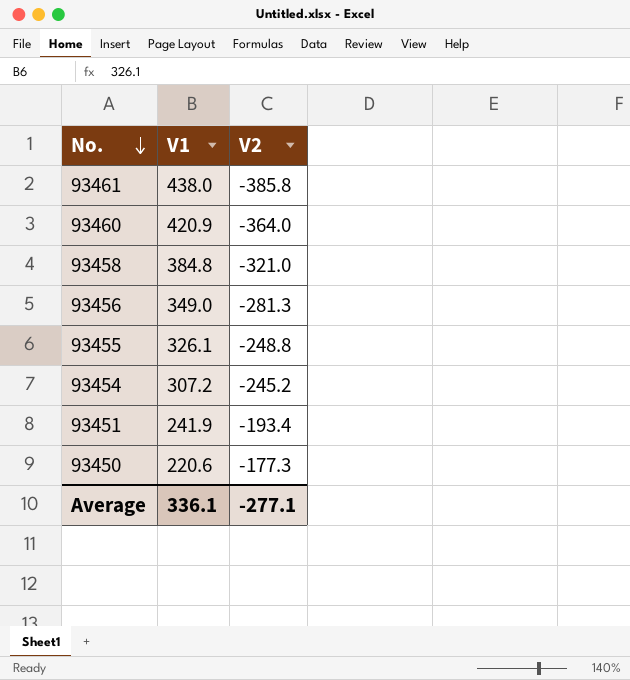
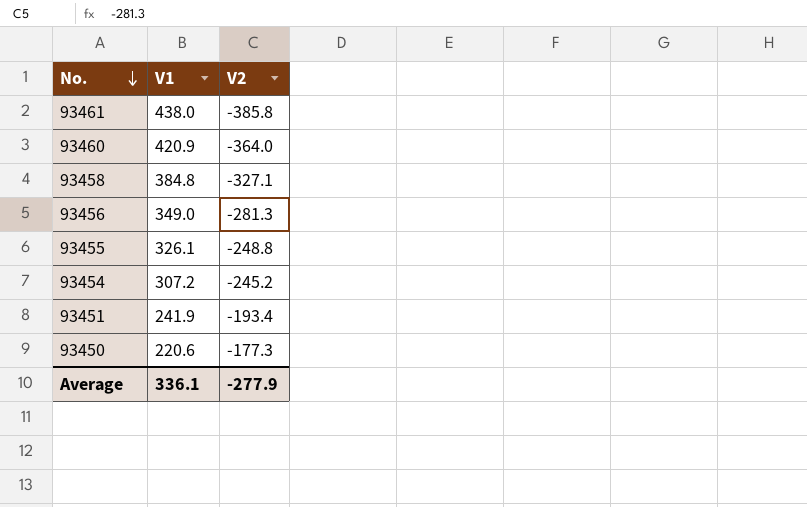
93458 | V2: -321.0 -> -327.1
Average | V2: -277.1 -> -277.9

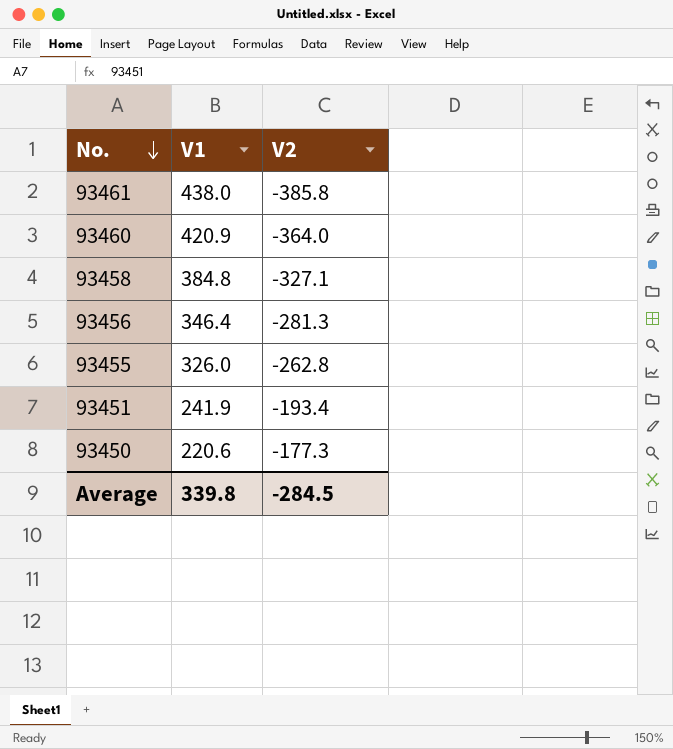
row 93454: 307.2 | -245.2 -> none
93456 | V1: 349.0 -> 346.4
93455 | V1: 326.1 -> 326.0
93455 | V2: -248.8 -> -262.8
Average | V1: 336.1 -> 339.8
Average | V2: -277.9 -> -284.5

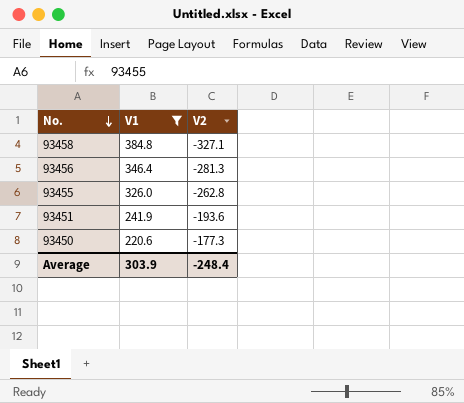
filter: none -> V1 <= 384.8
93451 | V2: -193.4 -> -193.6
Average | V1: 339.8 -> 303.9
Average | V2: -284.5 -> -248.4

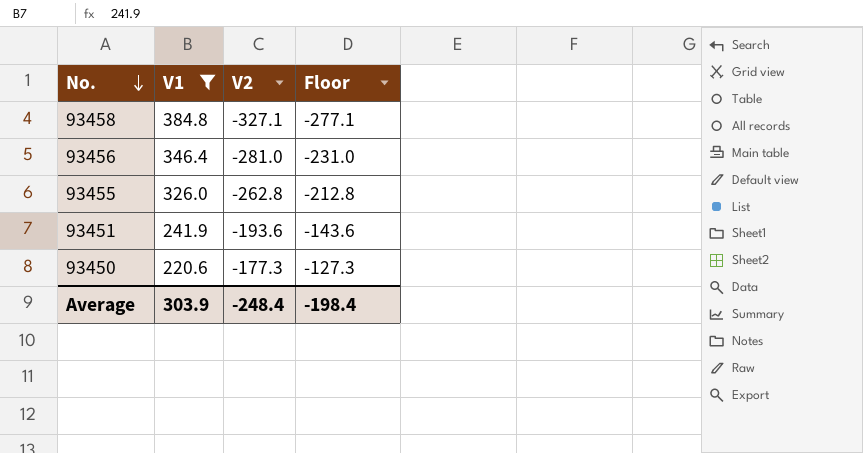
column Floor | formula: none -> [V2] + 50
93456 | V2: -281.3 -> -281.0

